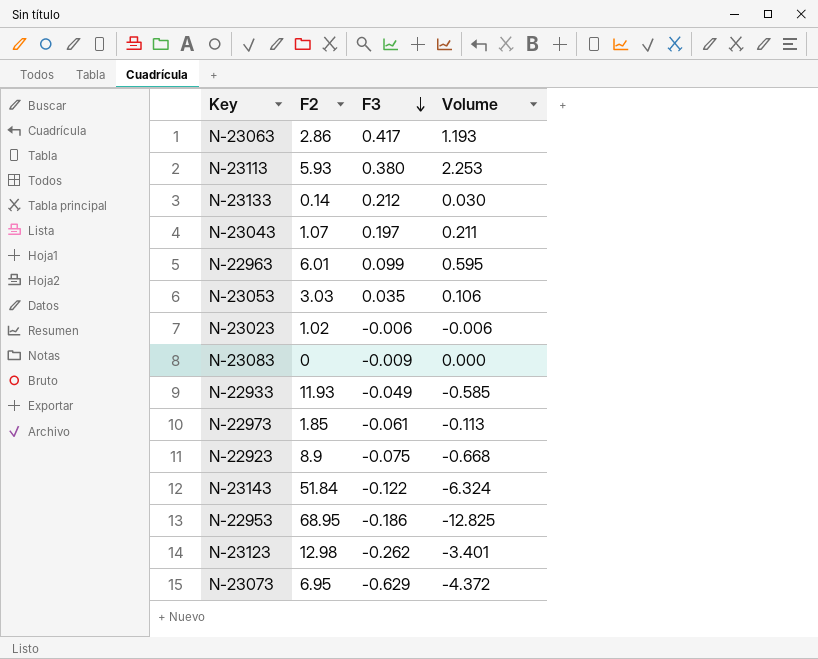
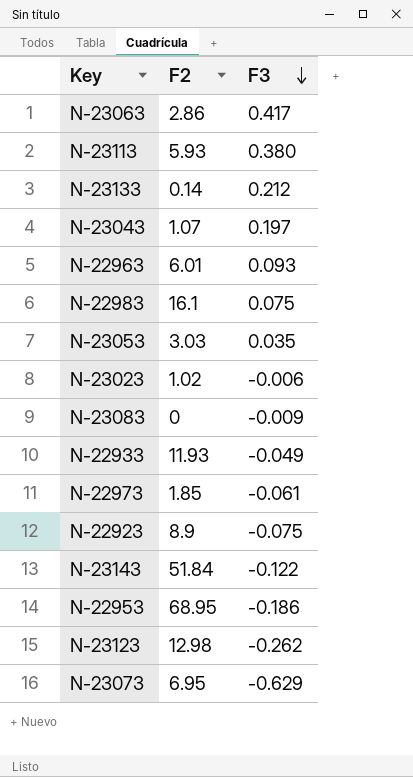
column Volume | formula: [F2] * [F3] -> none
N-22963 | F3: 0.099 -> 0.093
row N-22983: none -> 16.1 | 0.075

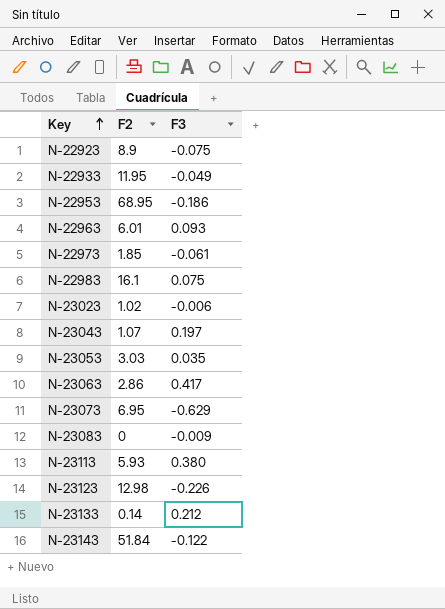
row order: F3 descending -> Key ascending
N-22933 | F2: 11.93 -> 11.95
N-23123 | F3: -0.262 -> -0.226

